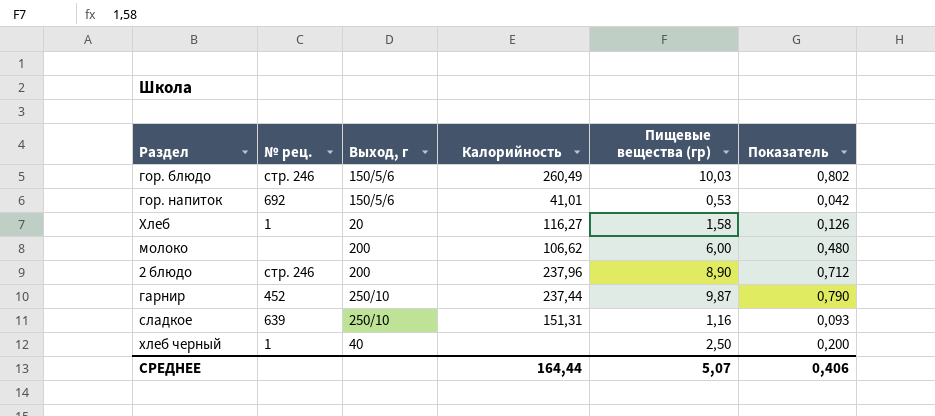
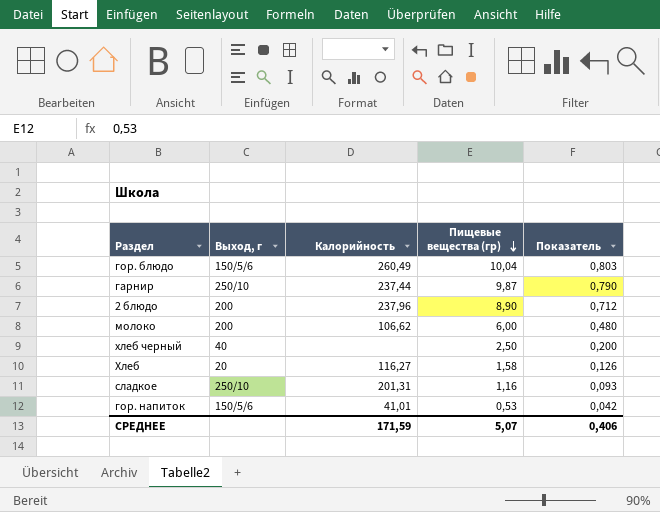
row order: none -> Пищевые вещества (гр) descending
column № рец. | position: 2 -> none
гор. блюдо | Пищевые вещества (гр): 10,03 -> 10,04
гор. блюдо | Показатель: 0,802 -> 0,803
сладкое | Калорийность: 151,31 -> 201,31
СРЕДНЕЕ | Калорийность: 164,44 -> 171,59

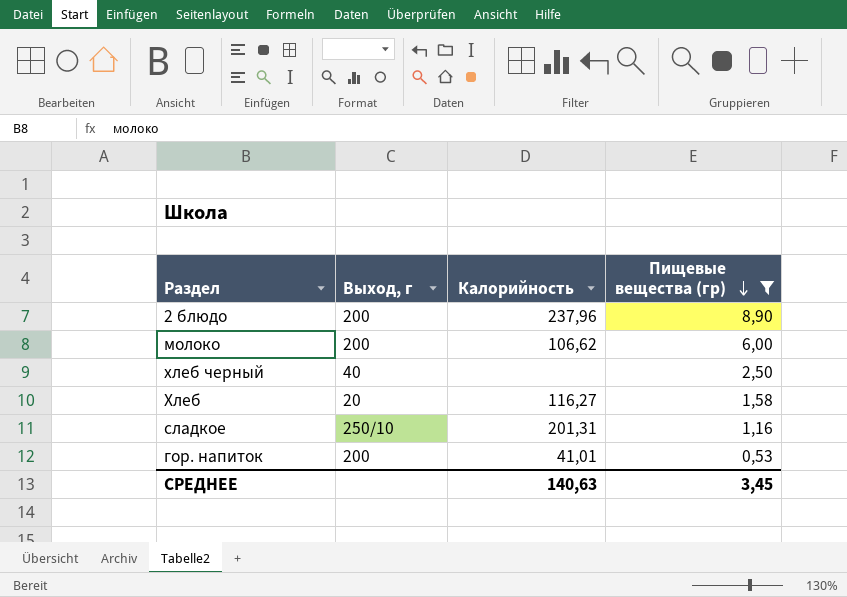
filter: none -> Пищевые вещества (гр) <= 8,90
column Показатель | formula: [Пищевые вещества (гр)] * 0,08 -> none
гор. напиток | Выход, г: 150/5/6 -> 200
СРЕДНЕЕ | Калорийность: 171,59 -> 140,63
СРЕДНЕЕ | Пищевые вещества (гр): 5,07 -> 3,45

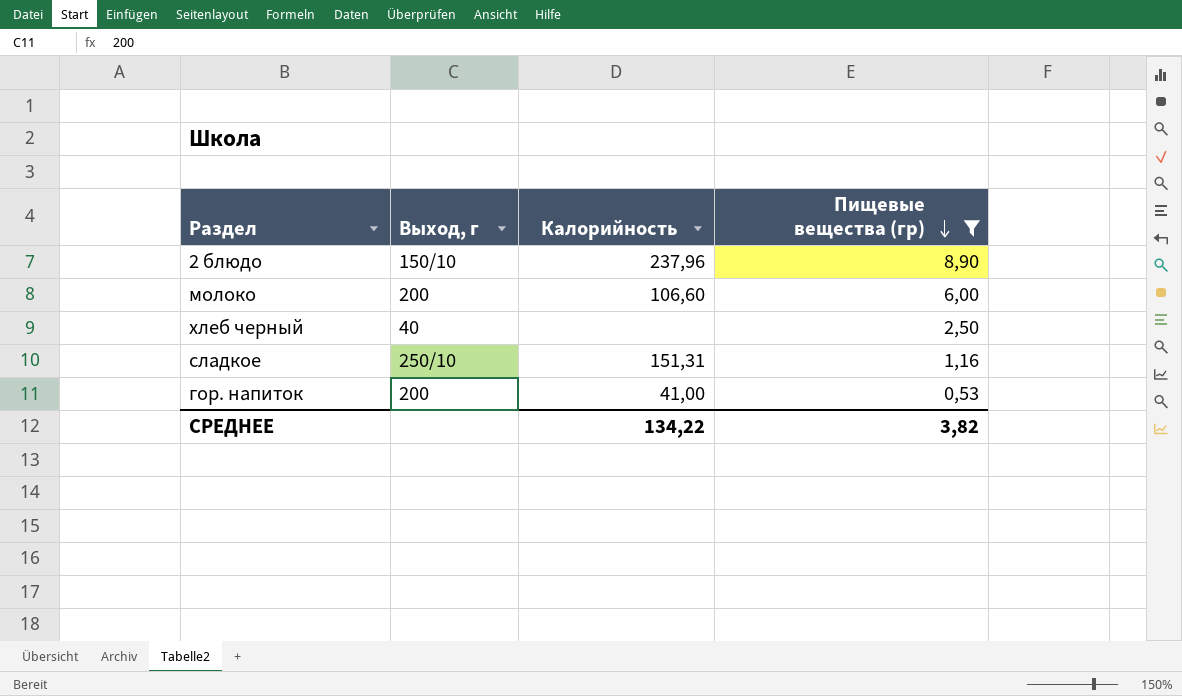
row Хлеб: 20 | 116,27 | 1,58 -> none
2 блюдо | Выход, г: 200 -> 150/10
молоко | Калорийность: 106,62 -> 106,60
сладкое | Калорийность: 201,31 -> 151,31
гор. напиток | Калорийность: 41,01 -> 41,00
СРЕДНЕЕ | Калорийность: 140,63 -> 134,22
СРЕДНЕЕ | Пищевые вещества (гр): 3,45 -> 3,82

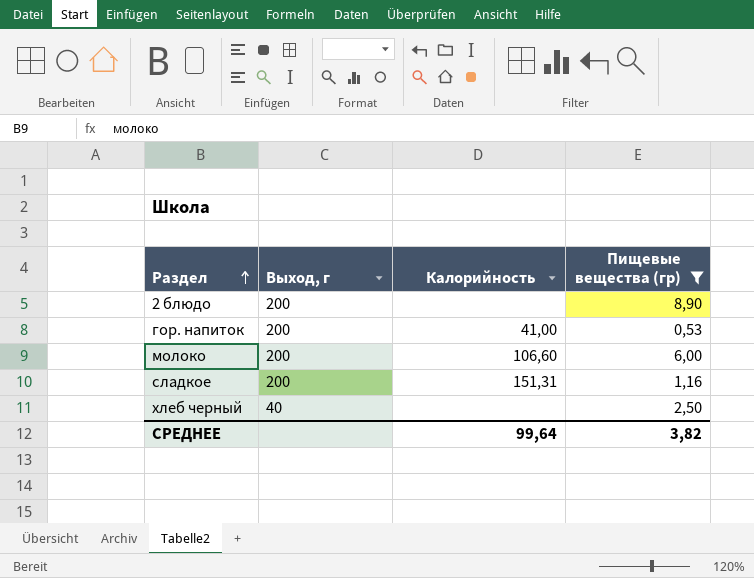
row order: Пищевые вещества (гр) descending -> Раздел ascending
2 блюдо | Выход, г: 150/10 -> 200
2 блюдо | Калорийность: 237,96 -> none
сладкое | Выход, г: 250/10 -> 200
СРЕДНЕЕ | Калорийность: 134,22 -> 99,64

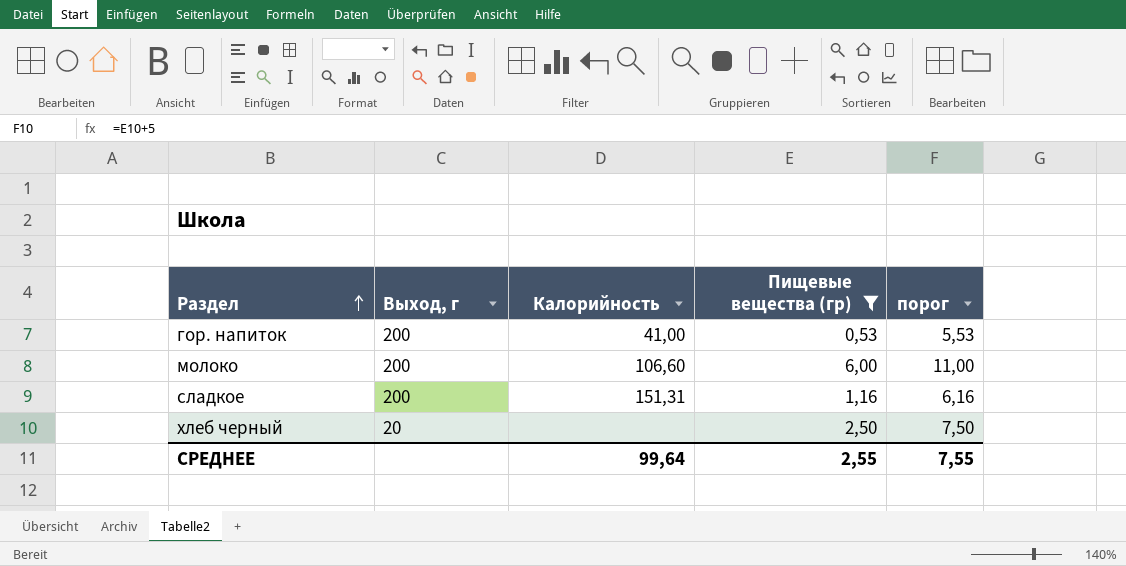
column порог | formula: none -> [Пищевые вещества (гр)] + 5
row 2 блюдо: 200 | none | 8,90 -> none
хлеб черный | Выход, г: 40 -> 20
СРЕДНЕЕ | Пищевые вещества (гр): 3,82 -> 2,55

